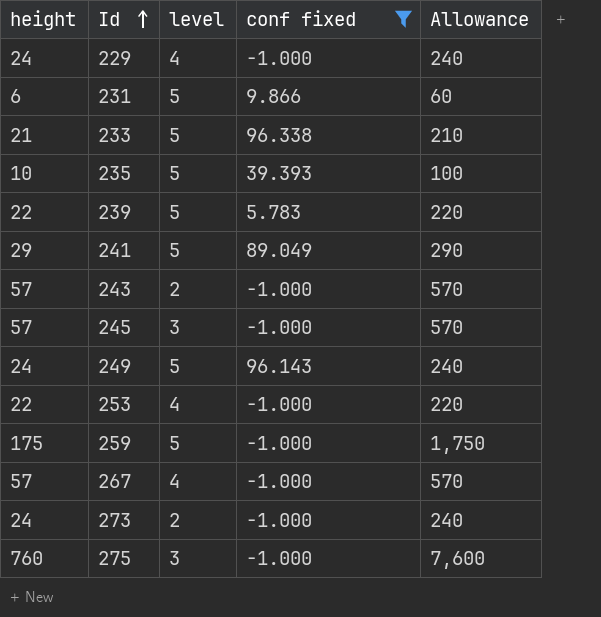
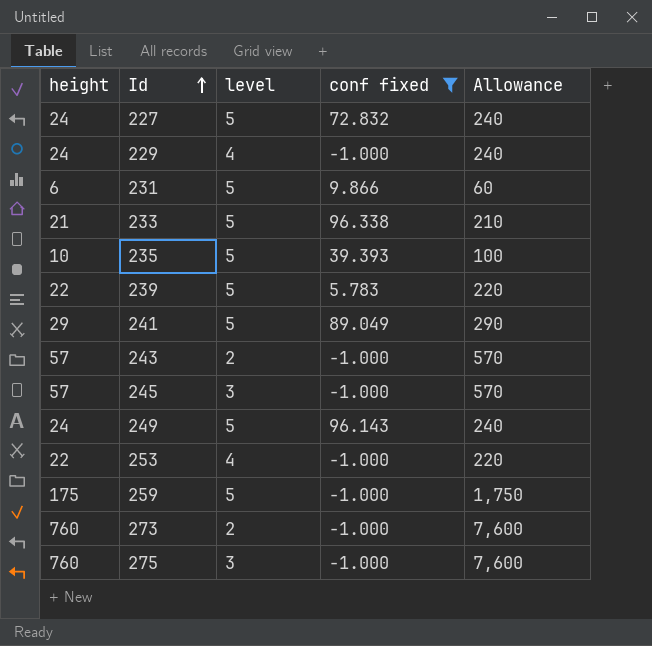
row 267: 57 | 4 | -1.000 | 570 -> none
row 227: none -> 24 | 5 | 72.832 | 240
273 | height: 24 -> 760
273 | Allowance: 240 -> 7,600

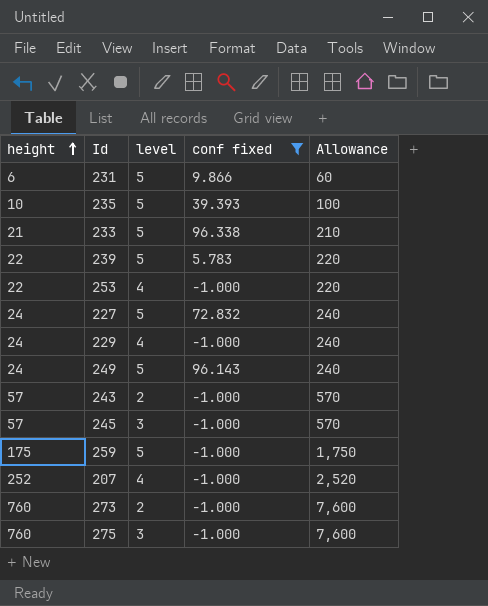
row order: Id ascending -> height ascending
row 241: 29 | 5 | 89.049 | 290 -> none
row 207: none -> 252 | 4 | -1.000 | 2,520

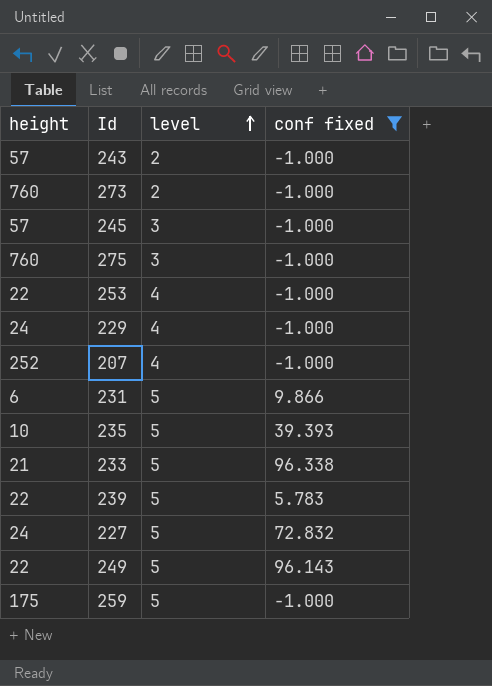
row order: height ascending -> level ascending
column Allowance | formula: [height] * 10 -> none
249 | height: 24 -> 22

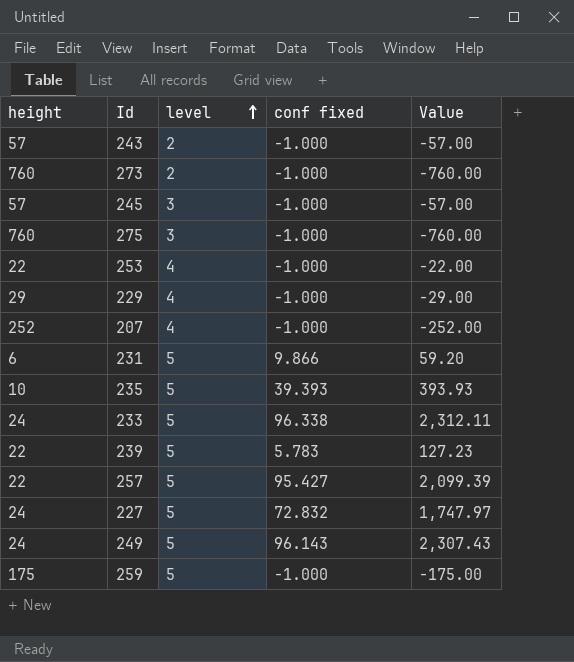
filter: conf fixed != 95.427 -> none
column Value | formula: none -> [height] * [conf fixed]
229 | height: 24 -> 29
233 | height: 21 -> 24
249 | height: 22 -> 24

